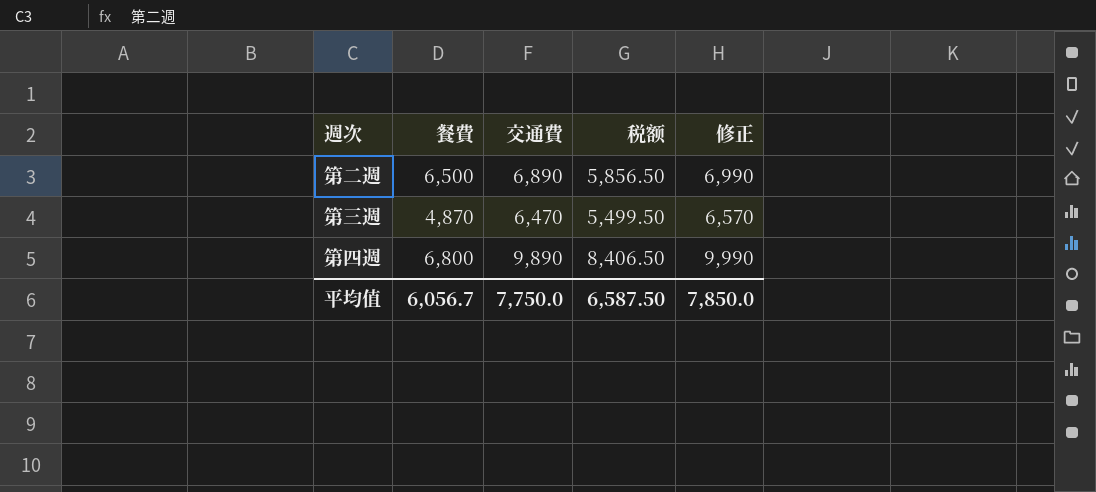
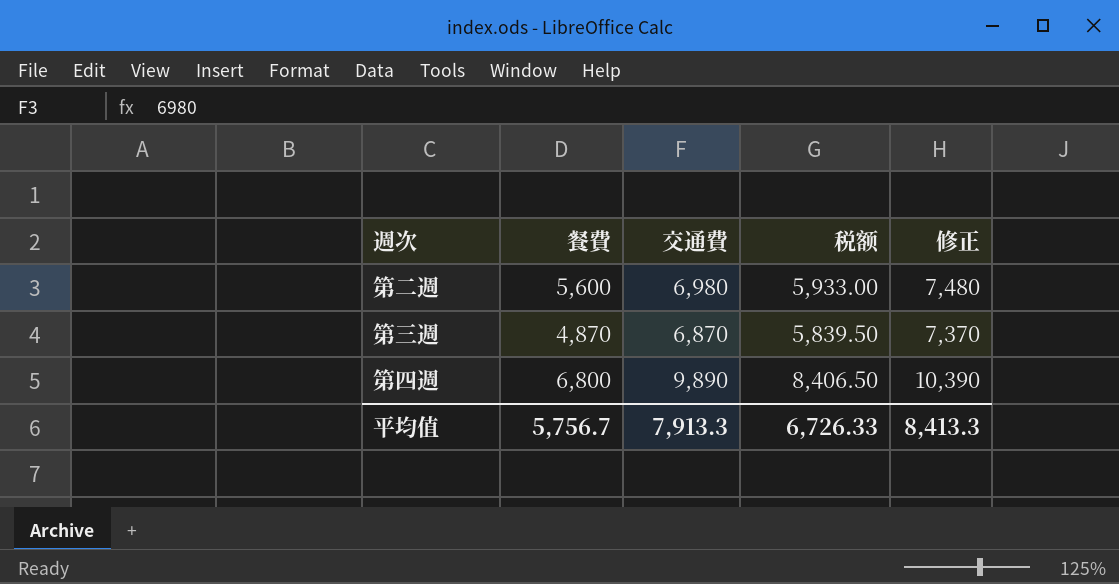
column 修正 | formula: [交通費] + 100 -> [交通費] + 500
第二週 | 餐費: 6,500 -> 5,600
第二週 | 交通費: 6,890 -> 6,980
第二週 | 税额: 5,856.50 -> 5,933.00
第三週 | 交通費: 6,470 -> 6,870
第三週 | 税额: 5,499.50 -> 5,839.50
平均值 | 餐費: 6,056.7 -> 5,756.7
平均值 | 交通費: 7,750.0 -> 7,913.3
平均值 | 税额: 6,587.50 -> 6,726.33
平均值 | 修正: 7,850.0 -> 8,413.3

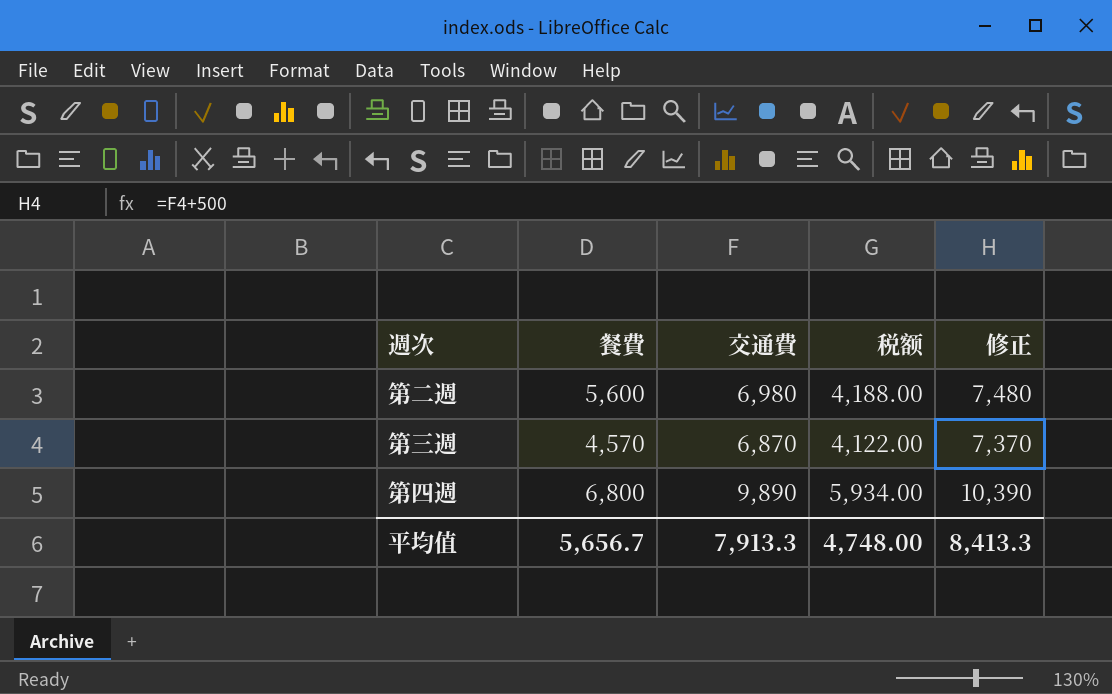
column 税额 | formula: [交通費] * 0.85 -> [交通費] * 0.6
第三週 | 餐費: 4,870 -> 4,570
平均值 | 餐費: 5,756.7 -> 5,656.7
平均值 | 税额: 6,726.33 -> 4,748.00

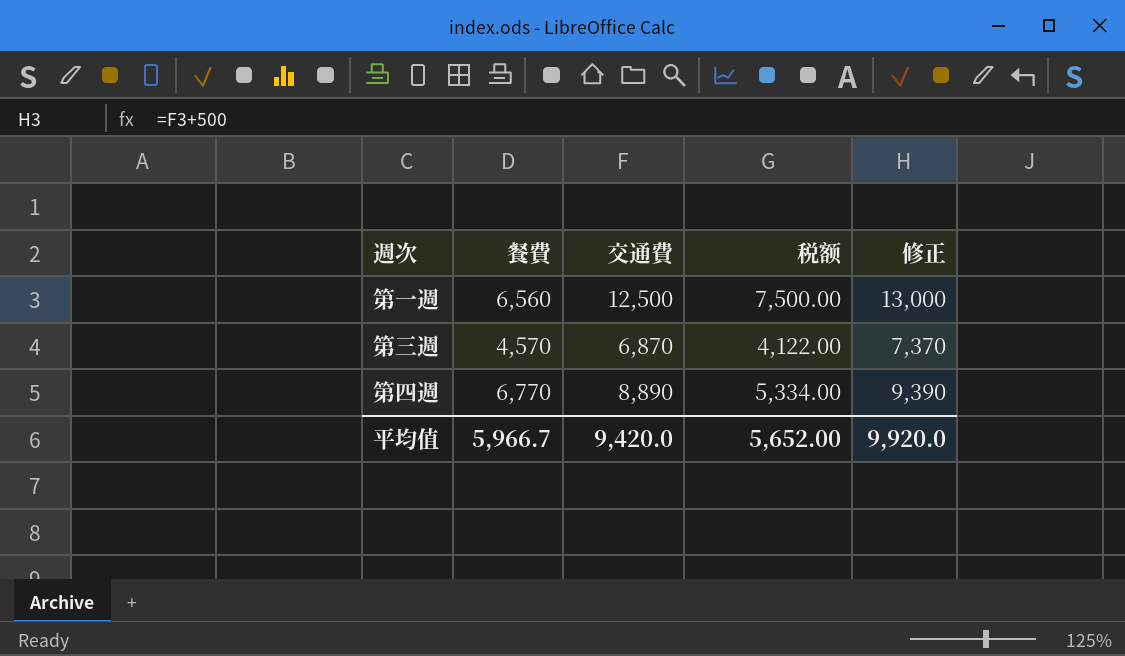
row 第二週: 5,600 | 6,980 | 4,188.00 | 7,480 -> none
row 第一週: none -> 6,560 | 12,500 | 7,500.00 | 13,000
第四週 | 餐費: 6,800 -> 6,770
第四週 | 交通費: 9,890 -> 8,890
第四週 | 税额: 5,934.00 -> 5,334.00
第四週 | 修正: 10,390 -> 9,390
平均值 | 餐費: 5,656.7 -> 5,966.7
平均值 | 交通費: 7,913.3 -> 9,420.0
平均值 | 税额: 4,748.00 -> 5,652.00
平均值 | 修正: 8,413.3 -> 9,920.0

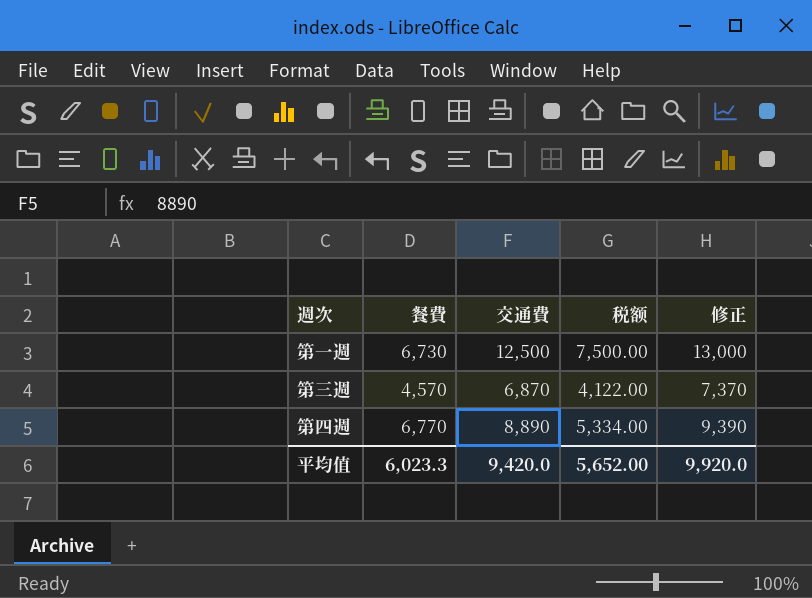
第一週 | 餐費: 6,560 -> 6,730
平均值 | 餐費: 5,966.7 -> 6,023.3

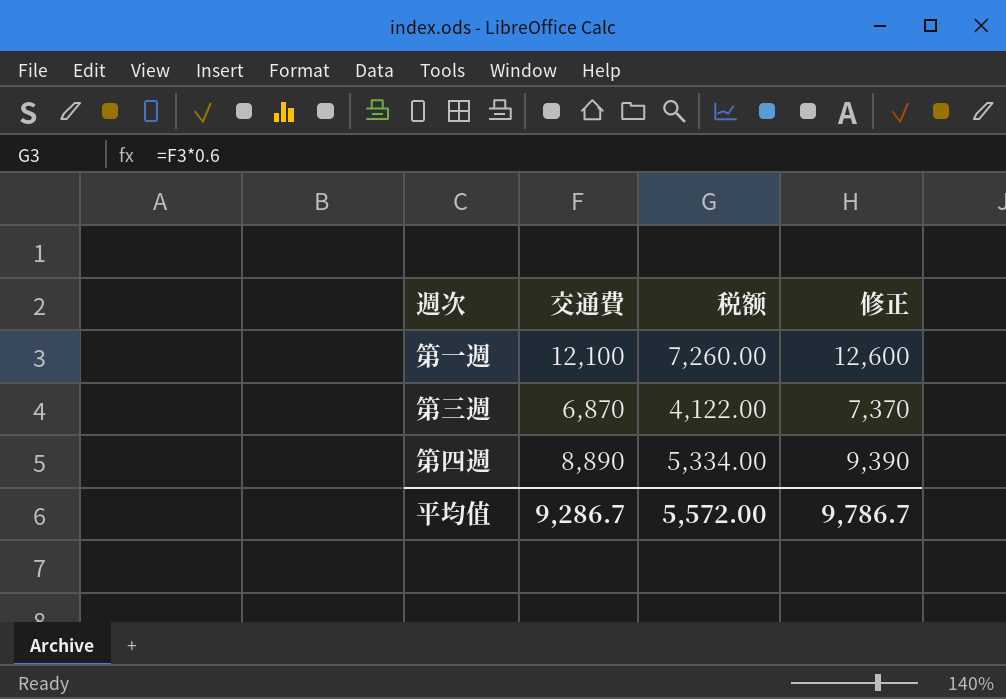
column 餐費 | position: 2 -> none
第一週 | 交通費: 12,500 -> 12,100
第一週 | 税额: 7,500.00 -> 7,260.00
第一週 | 修正: 13,000 -> 12,600
平均值 | 交通費: 9,420.0 -> 9,286.7
平均值 | 税额: 5,652.00 -> 5,572.00
平均值 | 修正: 9,920.0 -> 9,786.7

